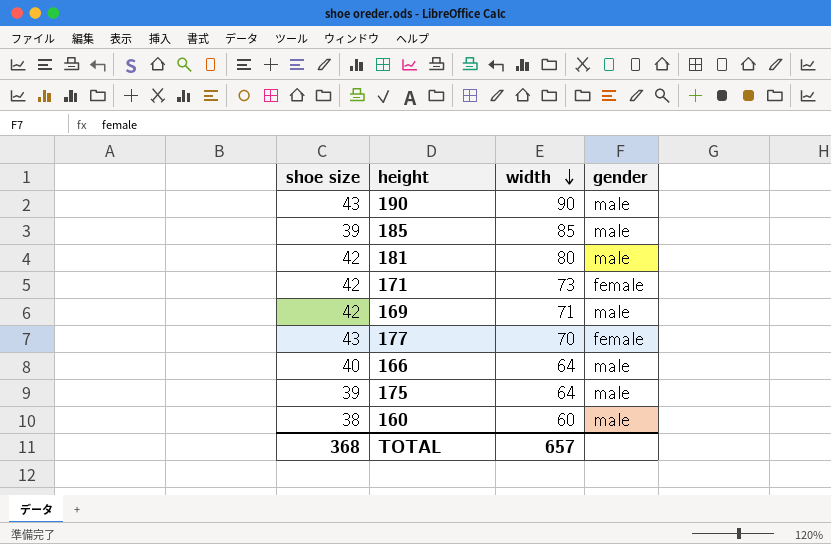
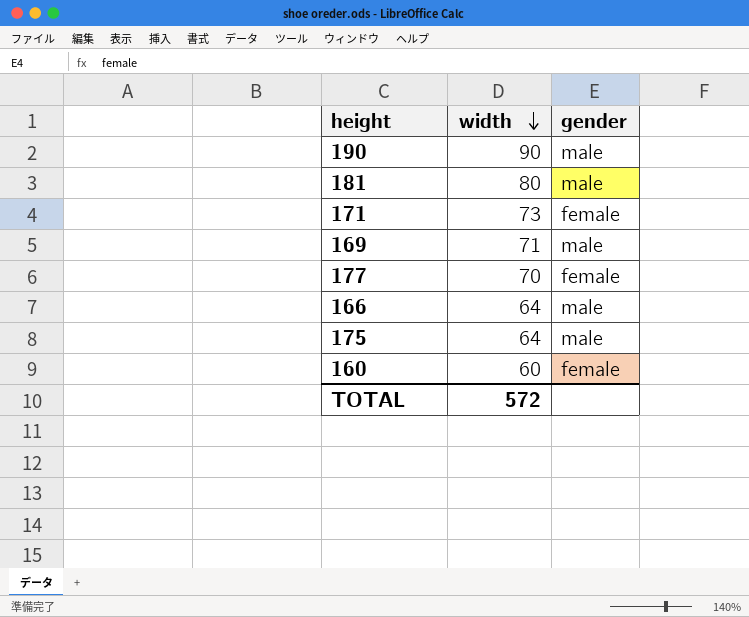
column shoe size | position: 1 -> none
row 185: 39 | 85 | male -> none
160 | gender: male -> female
TOTAL | width: 657 -> 572

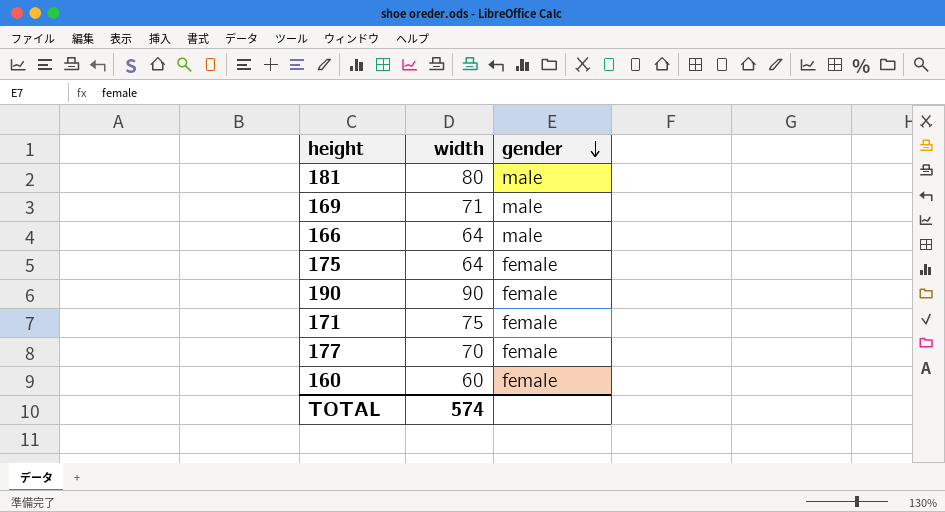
row order: width descending -> gender descending
175 | gender: male -> female
190 | gender: male -> female
171 | width: 73 -> 75
TOTAL | width: 572 -> 574

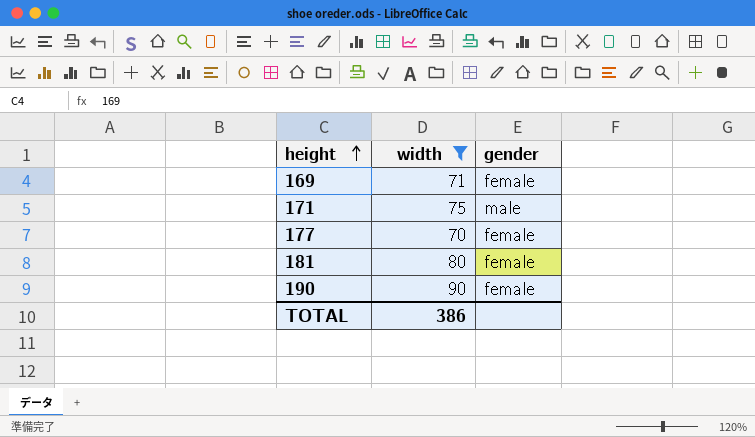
filter: none -> width >= 70
row order: gender descending -> height ascending
169 | gender: male -> female
171 | gender: female -> male
181 | gender: male -> female
TOTAL | width: 574 -> 386

